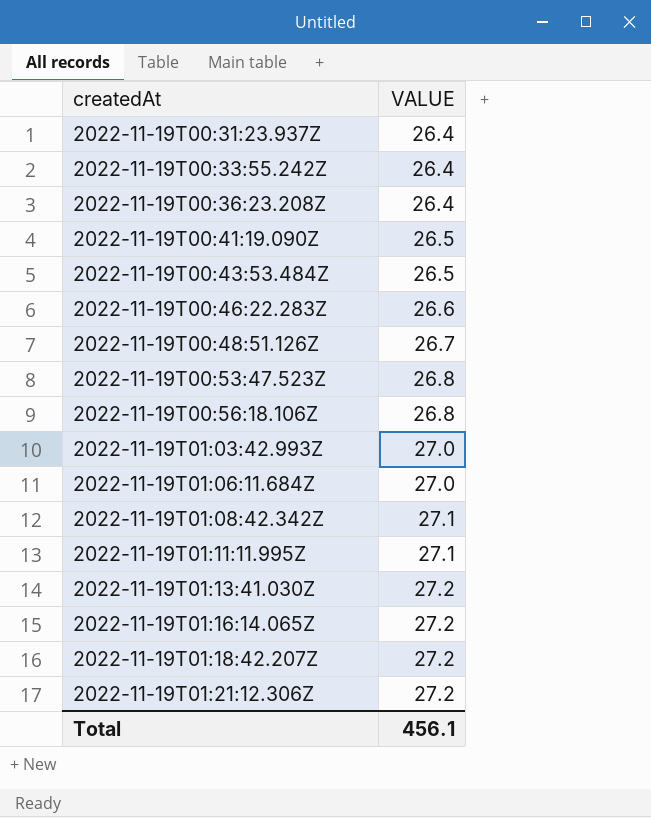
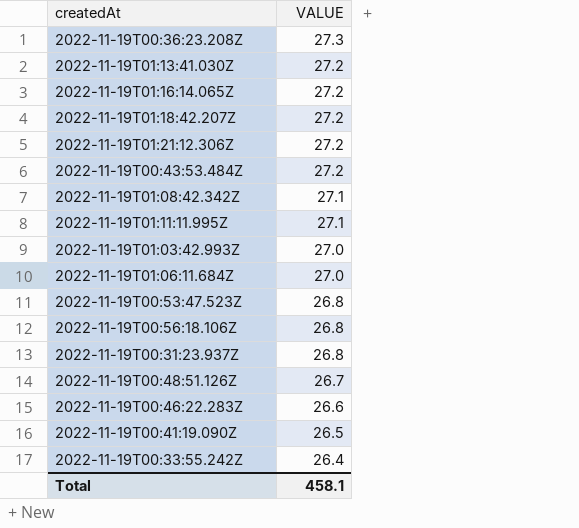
row order: createdAt ascending -> VALUE descending
2022-11-19T00:36:23.208Z | VALUE: 26.4 -> 27.3
2022-11-19T00:43:53.484Z | VALUE: 26.5 -> 27.2
2022-11-19T00:31:23.937Z | VALUE: 26.4 -> 26.8
Total | VALUE: 456.1 -> 458.1

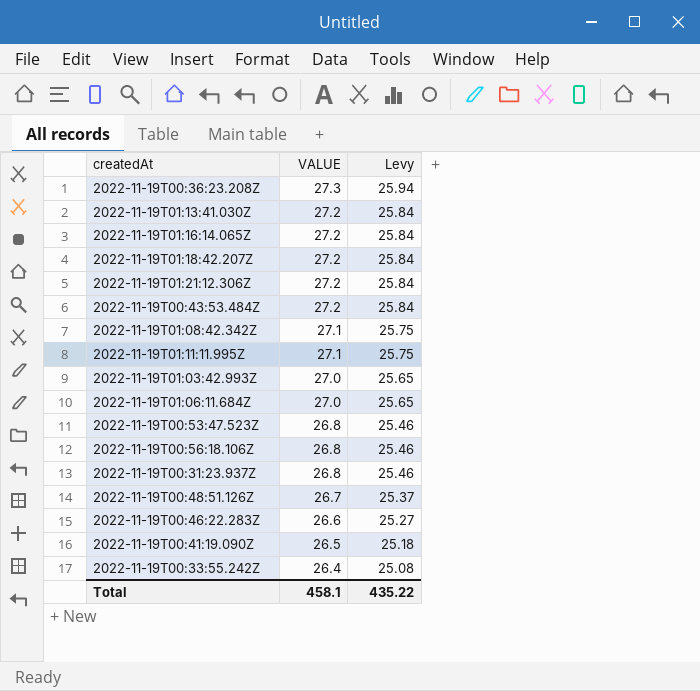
column Levy | formula: none -> [VALUE] * 0.95

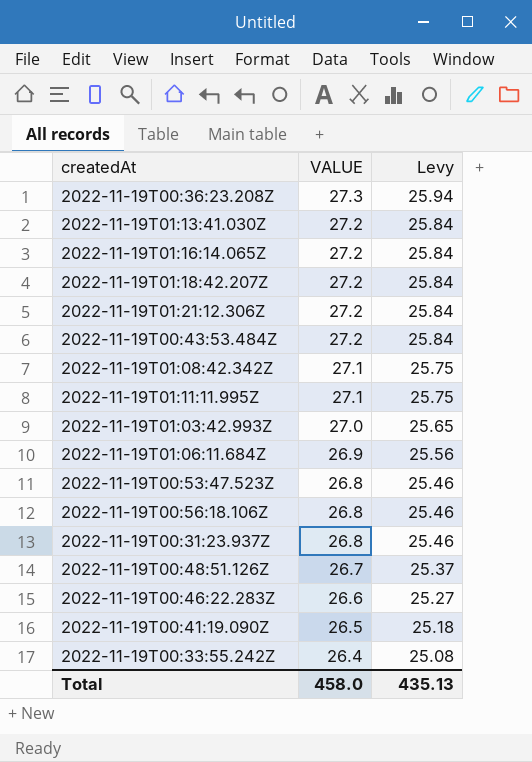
2022-11-19T01:06:11.684Z | VALUE: 27.0 -> 26.9
2022-11-19T01:06:11.684Z | Levy: 25.65 -> 25.56
Total | VALUE: 458.1 -> 458.0
Total | Levy: 435.22 -> 435.13

